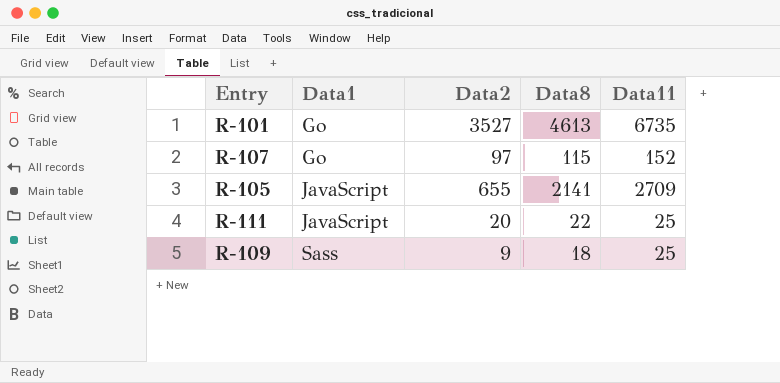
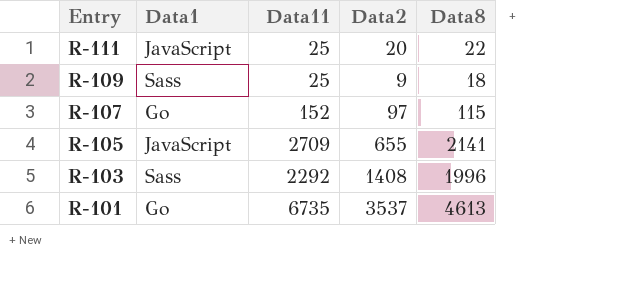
row order: Data1 ascending -> Entry descending
column Data11 | position: 5 -> 3
row R-103: none -> Sass | 2292 | 1408 | 1996
R-101 | Data2: 3527 -> 3537

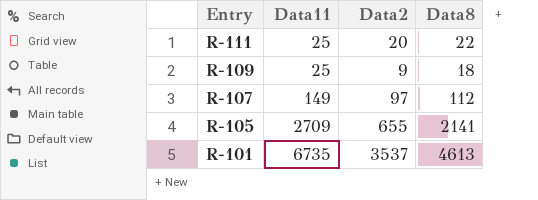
column Data1 | position: 2 -> none
row R-103: Sass | 2292 | 1408 | 1996 -> none
R-107 | Data11: 152 -> 149
R-107 | Data8: 115 -> 112

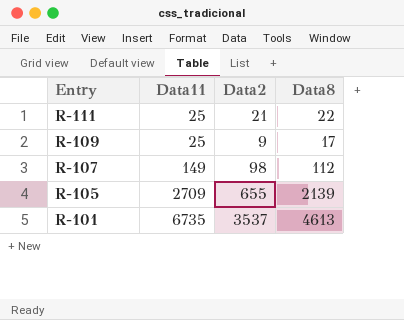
R-111 | Data2: 20 -> 21
R-109 | Data8: 18 -> 17
R-107 | Data2: 97 -> 98
R-105 | Data8: 2141 -> 2139

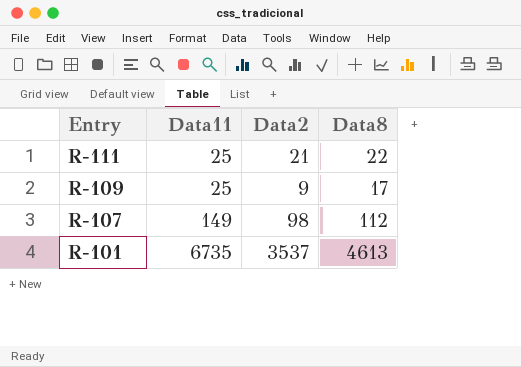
row R-105: 2709 | 655 | 2139 -> none

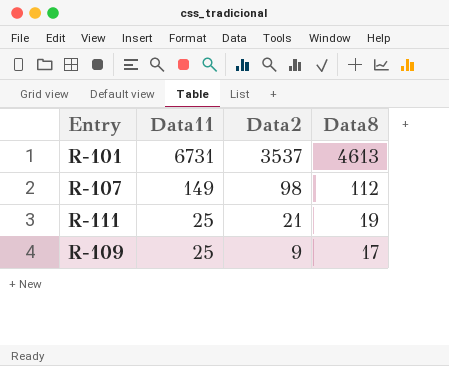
row order: Entry descending -> Data11 descending
R-101 | Data11: 6735 -> 6731
R-111 | Data8: 22 -> 19

